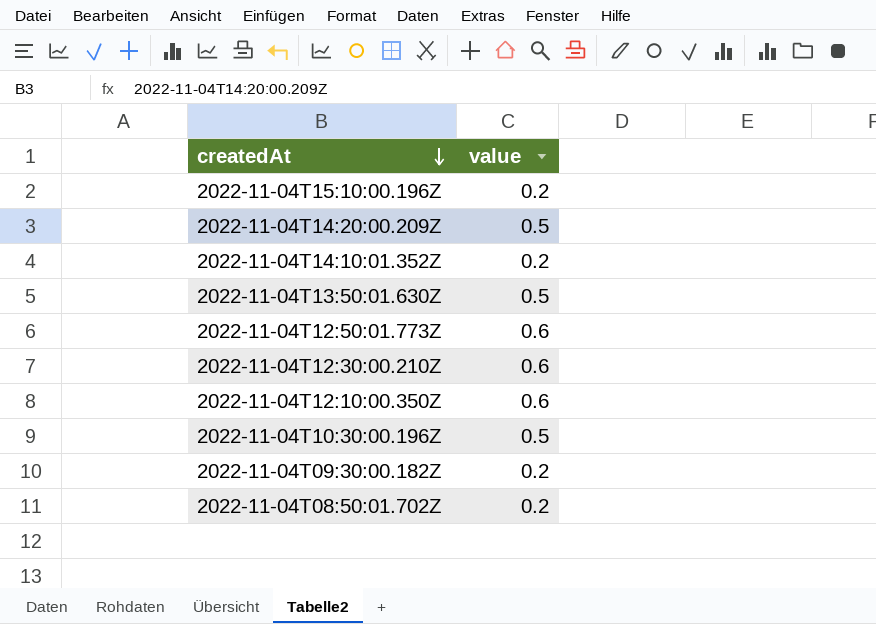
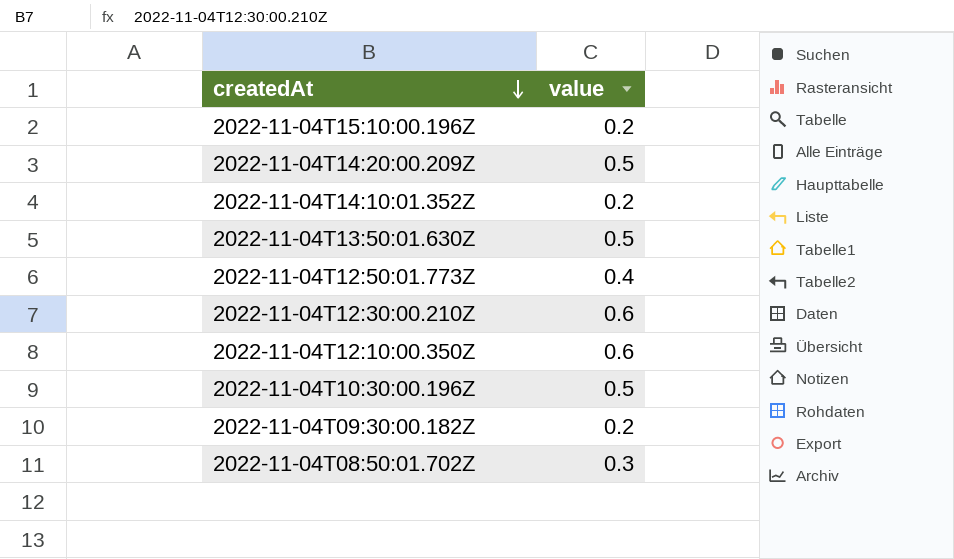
2022-11-04T12:50:01.773Z | value: 0.6 -> 0.4
2022-11-04T08:50:01.702Z | value: 0.2 -> 0.3

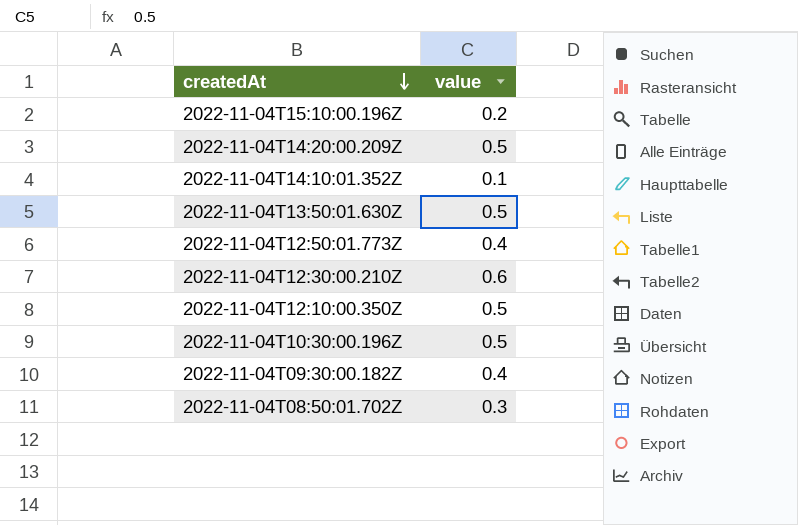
2022-11-04T14:10:01.352Z | value: 0.2 -> 0.1
2022-11-04T12:10:00.350Z | value: 0.6 -> 0.5
2022-11-04T09:30:00.182Z | value: 0.2 -> 0.4

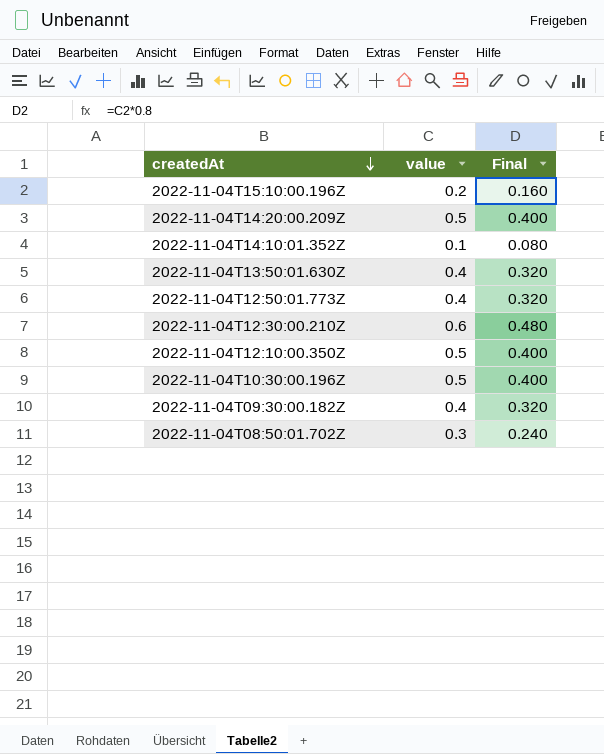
column Final | formula: none -> [value] * 0.8
2022-11-04T13:50:01.630Z | value: 0.5 -> 0.4

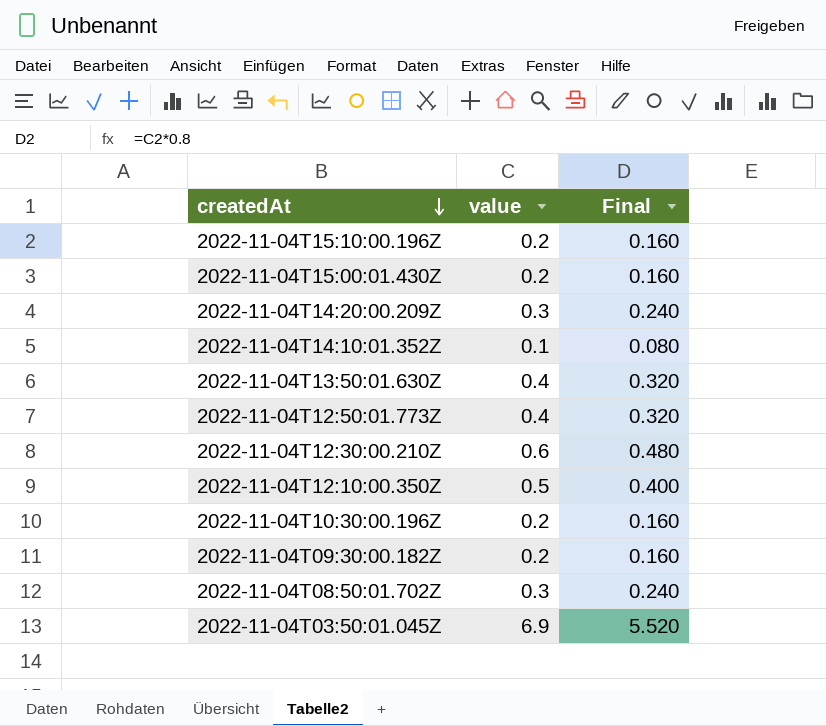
row 2022-11-04T15:00:01.430Z: none -> 0.2 | 0.160
2022-11-04T14:20:00.209Z | value: 0.5 -> 0.3
2022-11-04T14:20:00.209Z | Final: 0.400 -> 0.240
2022-11-04T10:30:00.196Z | value: 0.5 -> 0.2
2022-11-04T10:30:00.196Z | Final: 0.400 -> 0.160
2022-11-04T09:30:00.182Z | value: 0.4 -> 0.2
2022-11-04T09:30:00.182Z | Final: 0.320 -> 0.160
row 2022-11-04T03:50:01.045Z: none -> 6.9 | 5.520

